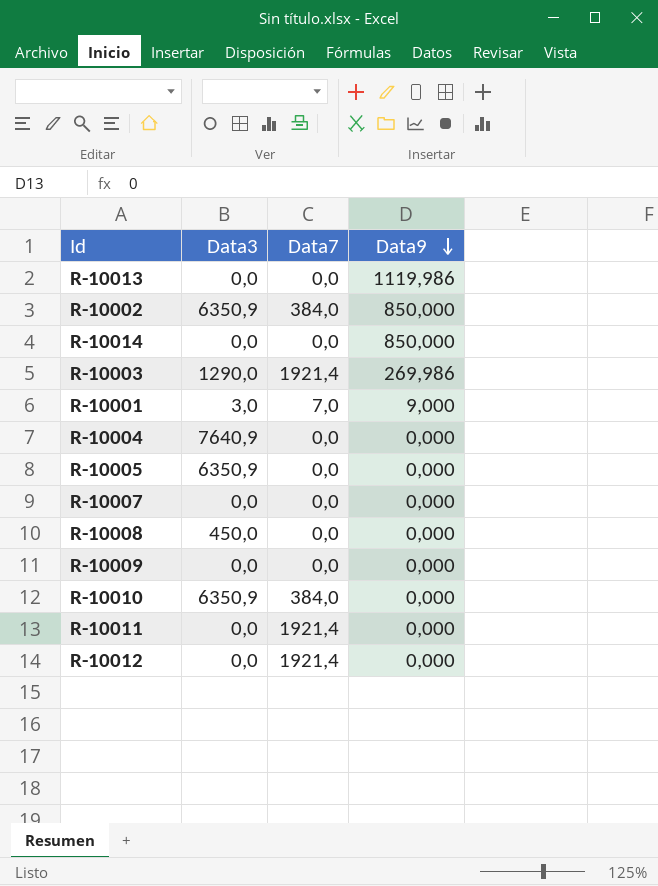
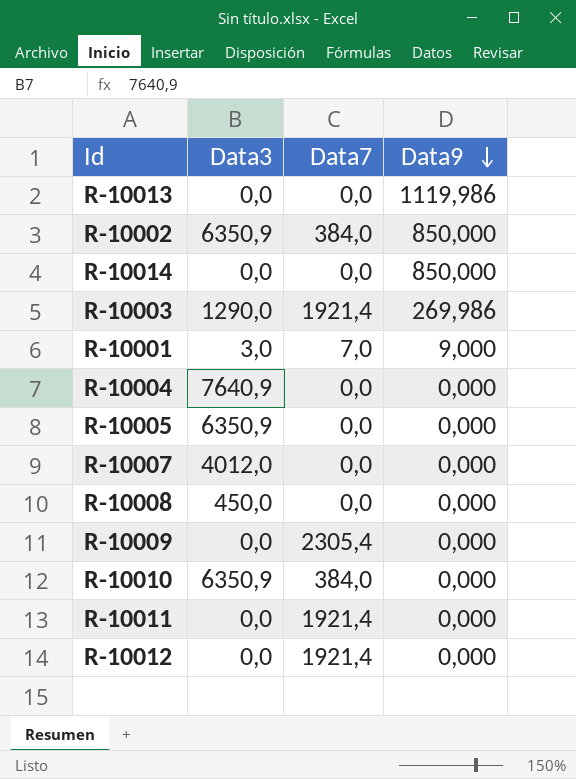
R-10007 | Data3: 0,0 -> 4012,0
R-10009 | Data7: 0,0 -> 2305,4

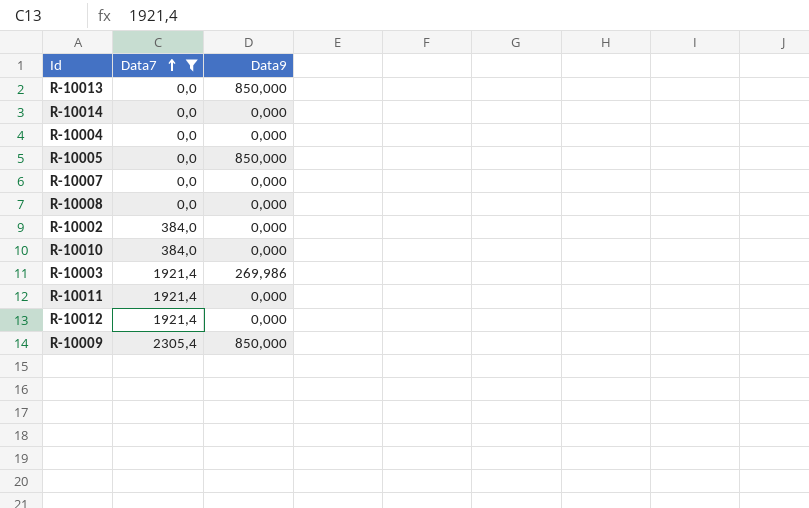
filter: none -> Data7 != 7,0
row order: Data9 descending -> Data7 ascending
column Data3 | position: 2 -> none
R-10013 | Data9: 1119,986 -> 850,000
R-10014 | Data9: 850,000 -> 0,000
R-10005 | Data9: 0,000 -> 850,000
R-10002 | Data9: 850,000 -> 0,000
R-10009 | Data9: 0,000 -> 850,000

